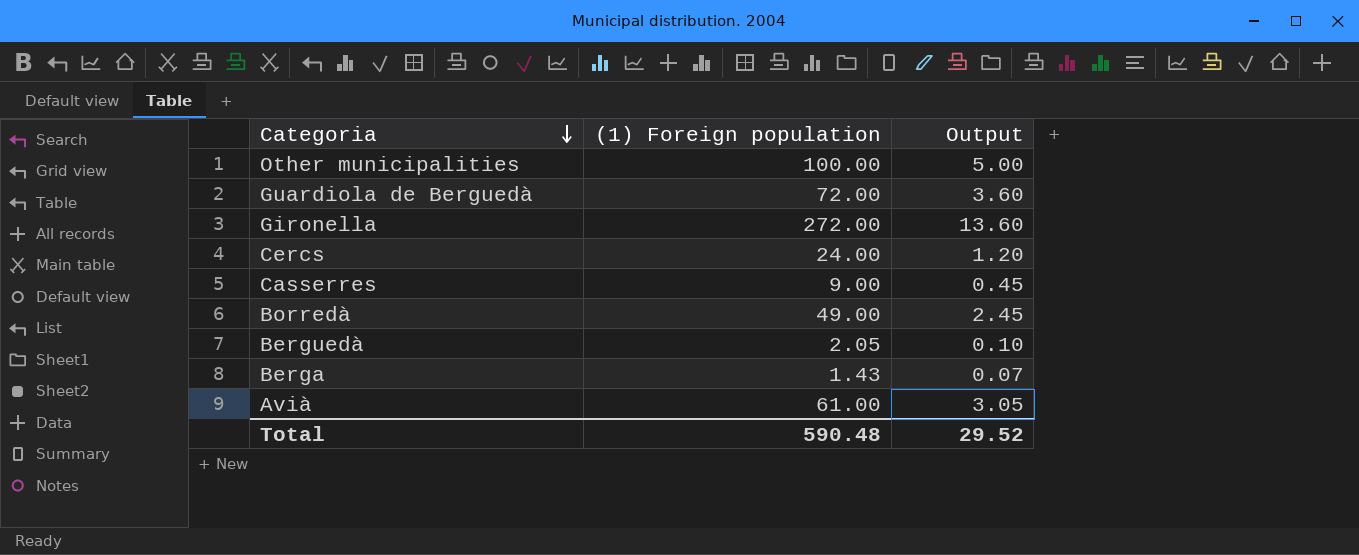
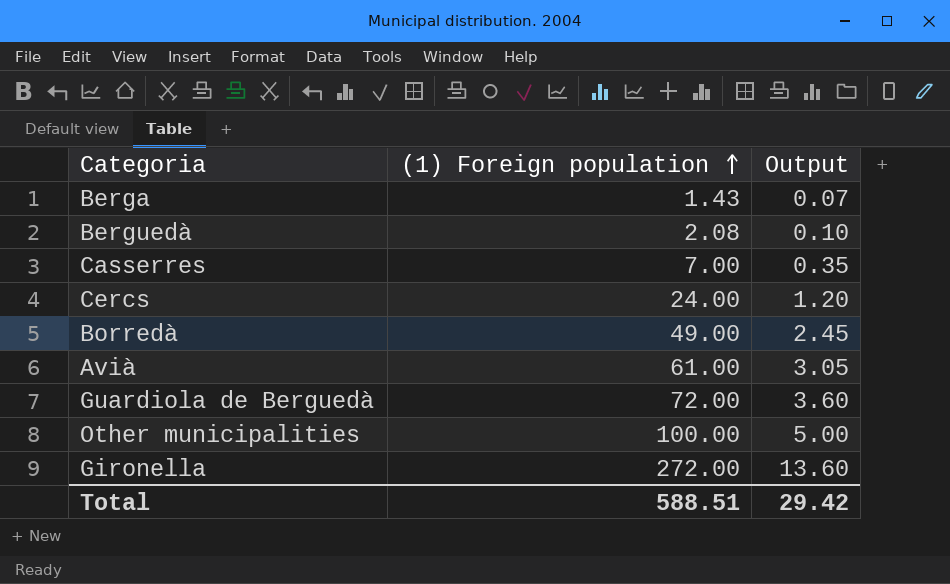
row order: Categoria descending -> (1) Foreign population ascending
Berguedà | (1) Foreign population: 2.05 -> 2.08
Casserres | (1) Foreign population: 9.00 -> 7.00
Casserres | Output: 0.45 -> 0.35
Total | (1) Foreign population: 590.48 -> 588.51
Total | Output: 29.52 -> 29.42

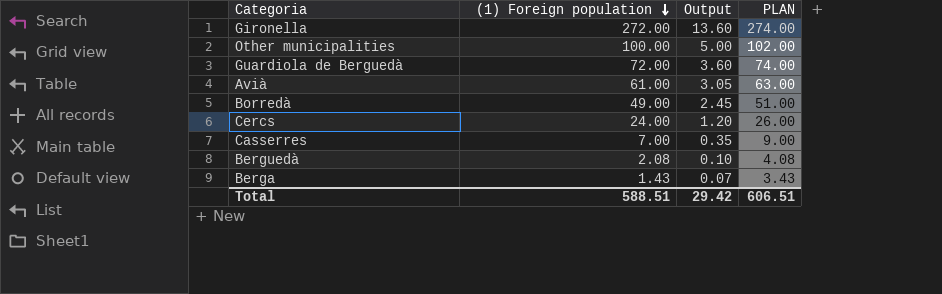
row order: (1) Foreign population ascending -> (1) Foreign population descending
column PLAN | formula: none -> [(1) Foreign population] + 2

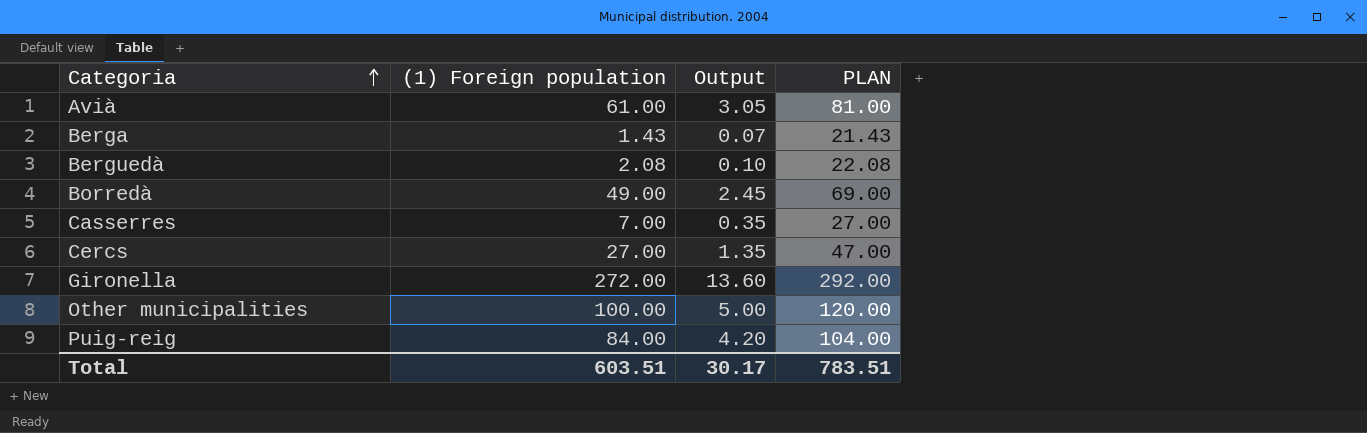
row order: (1) Foreign population descending -> Categoria ascending
column PLAN | formula: [(1) Foreign population] + 2 -> [(1) Foreign population] + 20
row Guardiola de Berguedà: 72.00 | 3.60 | 74.00 -> none
Cercs | (1) Foreign population: 24.00 -> 27.00
Cercs | Output: 1.20 -> 1.35
row Puig-reig: none -> 84.00 | 4.20 | 104.00
Total | (1) Foreign population: 588.51 -> 603.51
Total | Output: 29.42 -> 30.17
Total | PLAN: 606.51 -> 783.51

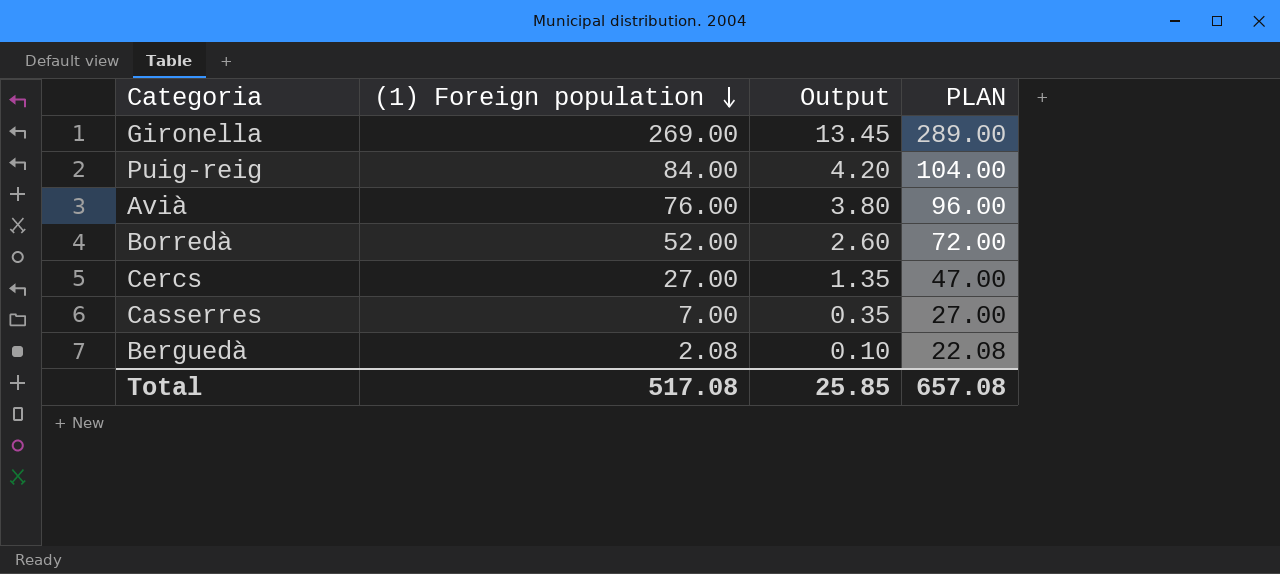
row order: Categoria ascending -> (1) Foreign population descending
row Berga: 1.43 | 0.07 | 21.43 -> none
row Other municipalities: 100.00 | 5.00 | 120.00 -> none
Gironella | (1) Foreign population: 272.00 -> 269.00
Gironella | Output: 13.60 -> 13.45
Gironella | PLAN: 292.00 -> 289.00
Avià | (1) Foreign population: 61.00 -> 76.00
Avià | Output: 3.05 -> 3.80
Avià | PLAN: 81.00 -> 96.00
Borredà | (1) Foreign population: 49.00 -> 52.00
Borredà | Output: 2.45 -> 2.60
Borredà | PLAN: 69.00 -> 72.00
Total | (1) Foreign population: 603.51 -> 517.08
Total | Output: 30.17 -> 25.85
Total | PLAN: 783.51 -> 657.08

